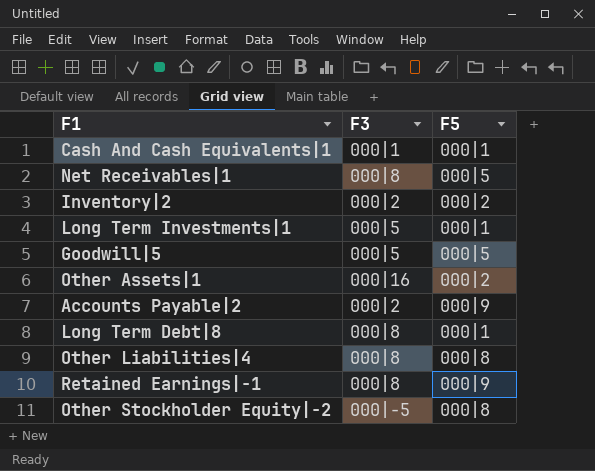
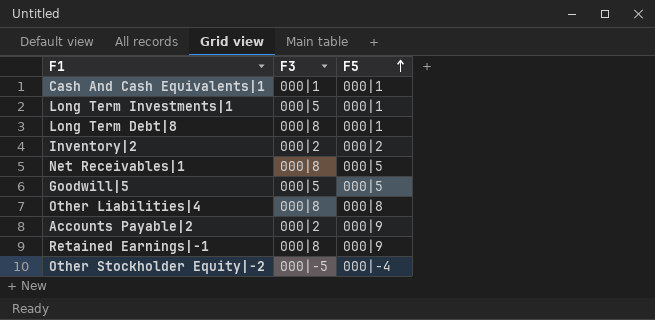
row order: none -> F5 ascending
row Other Assets|1: 000|16 | 000|2 -> none
Other Stockholder Equity|-2 | F5: 000|8 -> 000|-4

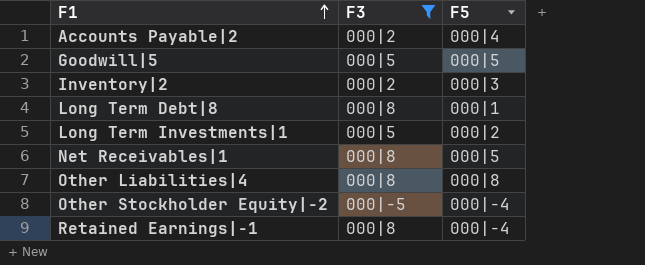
filter: none -> F3 != 000|1
row order: F5 ascending -> F1 ascending
Accounts Payable|2 | F5: 000|9 -> 000|4
Inventory|2 | F5: 000|2 -> 000|3
Long Term Investments|1 | F5: 000|1 -> 000|2
Retained Earnings|-1 | F5: 000|9 -> 000|-4

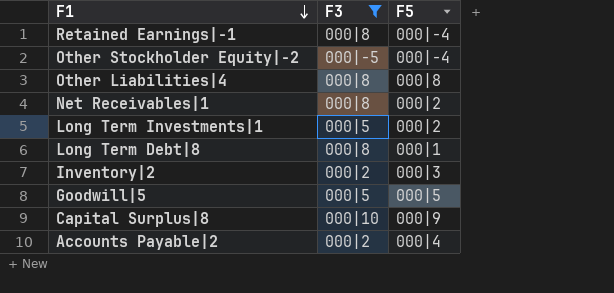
row order: F1 ascending -> F1 descending
Net Receivables|1 | F5: 000|5 -> 000|2
row Capital Surplus|8: none -> 000|10 | 000|9

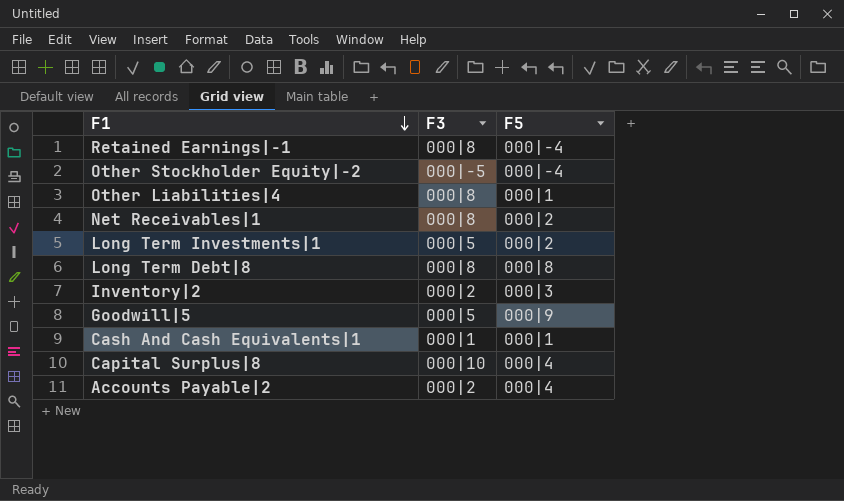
filter: F3 != 000|1 -> none
Other Liabilities|4 | F5: 000|8 -> 000|1
Long Term Debt|8 | F5: 000|1 -> 000|8
Goodwill|5 | F5: 000|5 -> 000|9
Capital Surplus|8 | F5: 000|9 -> 000|4

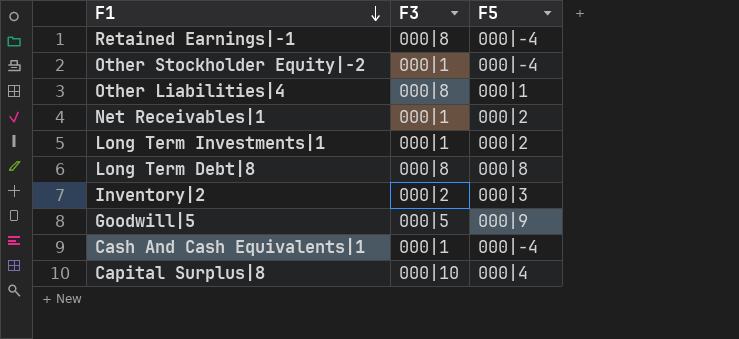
row Accounts Payable|2: 000|2 | 000|4 -> none
Other Stockholder Equity|-2 | F3: 000|-5 -> 000|1
Net Receivables|1 | F3: 000|8 -> 000|1
Long Term Investments|1 | F3: 000|5 -> 000|1
Cash And Cash Equivalents|1 | F5: 000|1 -> 000|-4

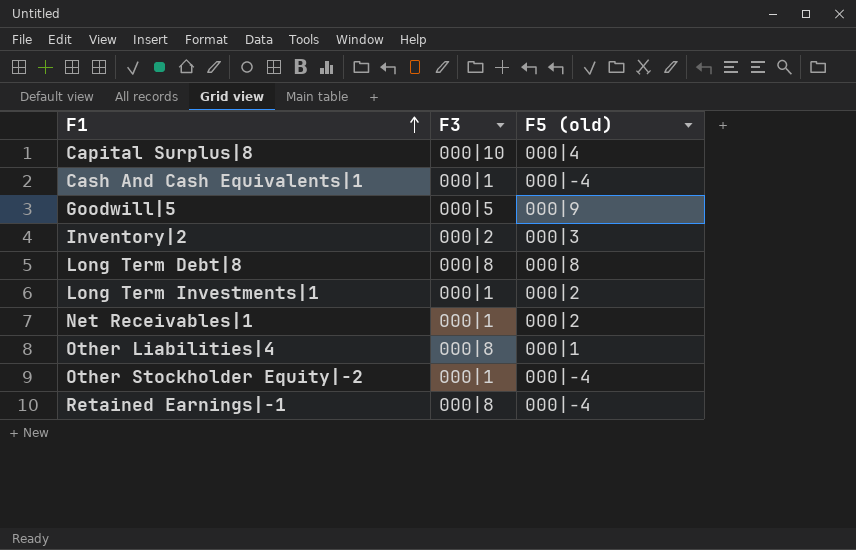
row order: F1 descending -> F1 ascending
column name: F5 -> F5 (old)

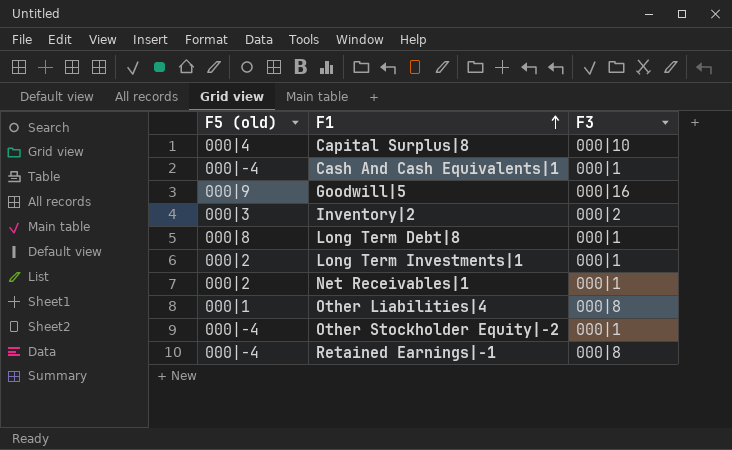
column F5 (old) | position: 3 -> 1
Goodwill|5 | F3: 000|5 -> 000|16
Long Term Debt|8 | F3: 000|8 -> 000|1

